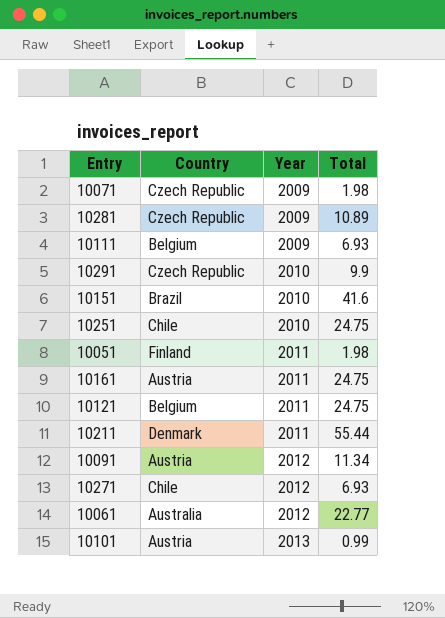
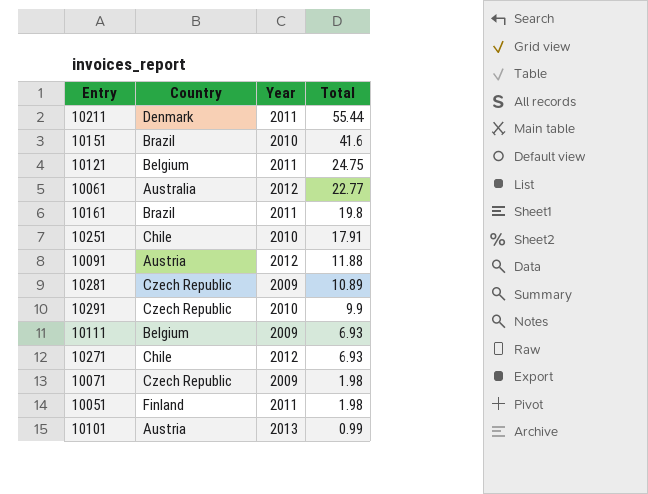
row order: Year ascending -> Total descending
10161 | Country: Austria -> Brazil
10161 | Total: 24.75 -> 19.8
10251 | Total: 24.75 -> 17.91
10091 | Total: 11.34 -> 11.88

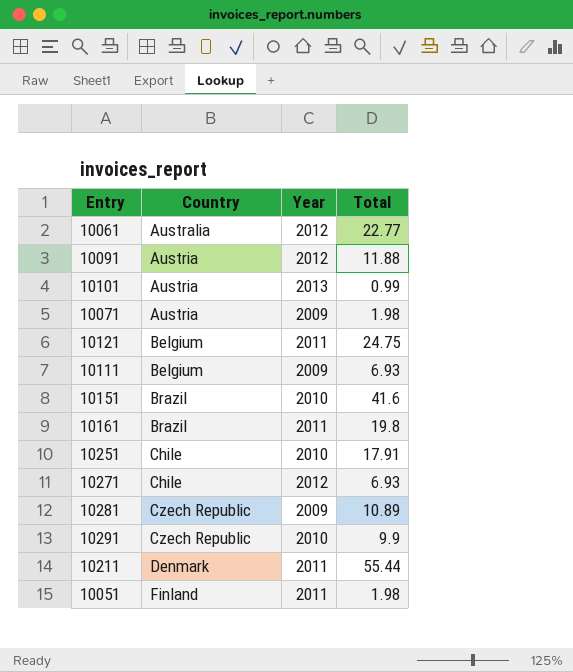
row order: Total descending -> Country ascending
10071 | Country: Czech Republic -> Austria

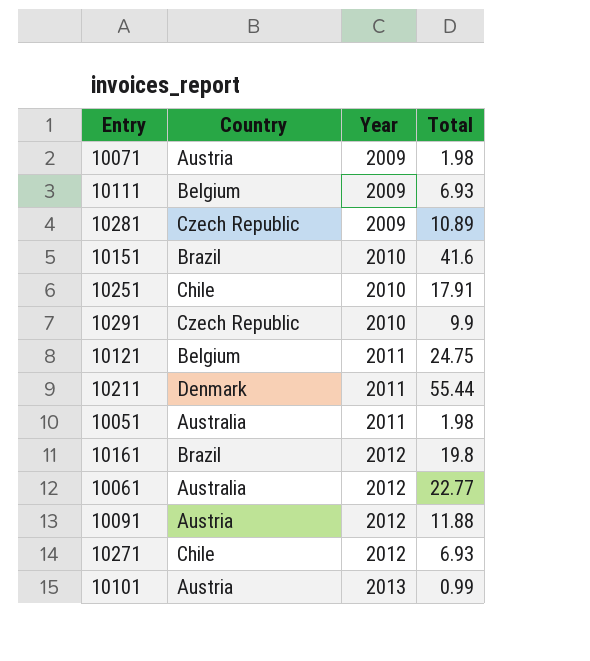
row order: Country ascending -> Year ascending
10051 | Country: Finland -> Australia
10161 | Year: 2011 -> 2012

